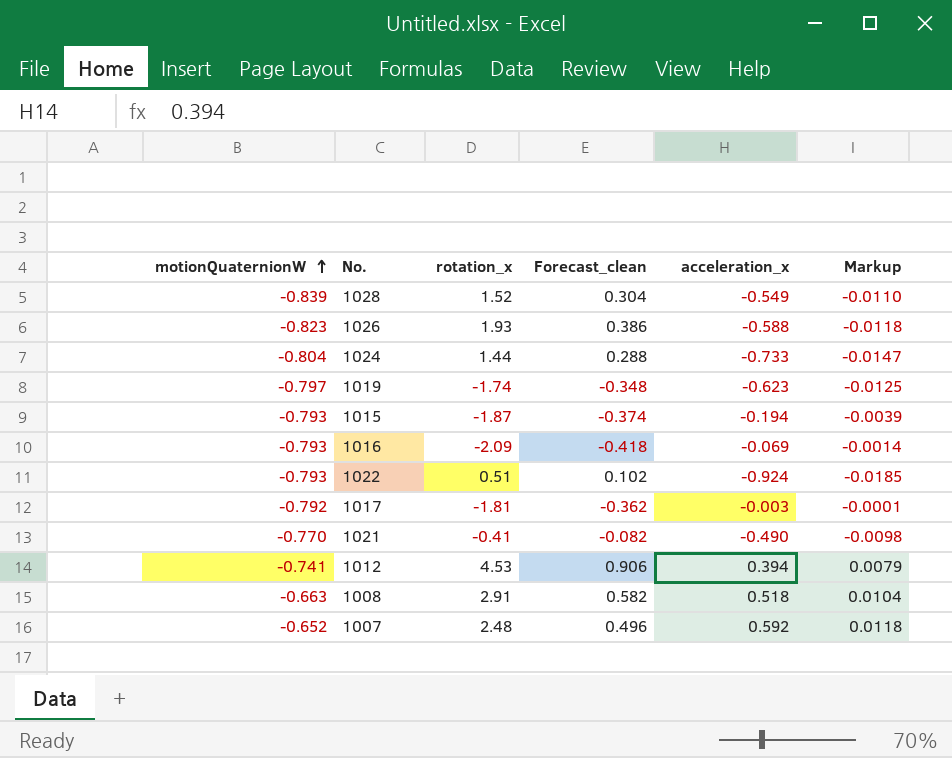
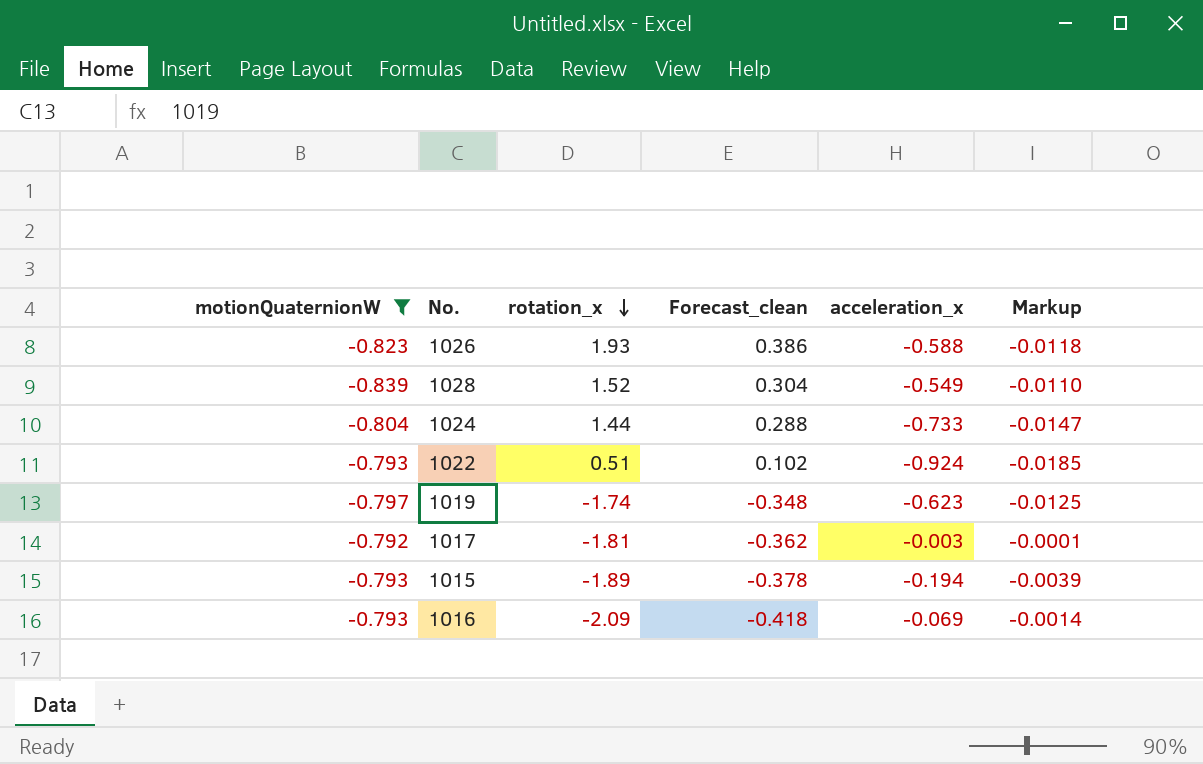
filter: none -> motionQuaternionW <= -0.792
row order: motionQuaternionW ascending -> rotation_x descending
1015 | rotation_x: -1.87 -> -1.89
1015 | Forecast_clean: -0.374 -> -0.378

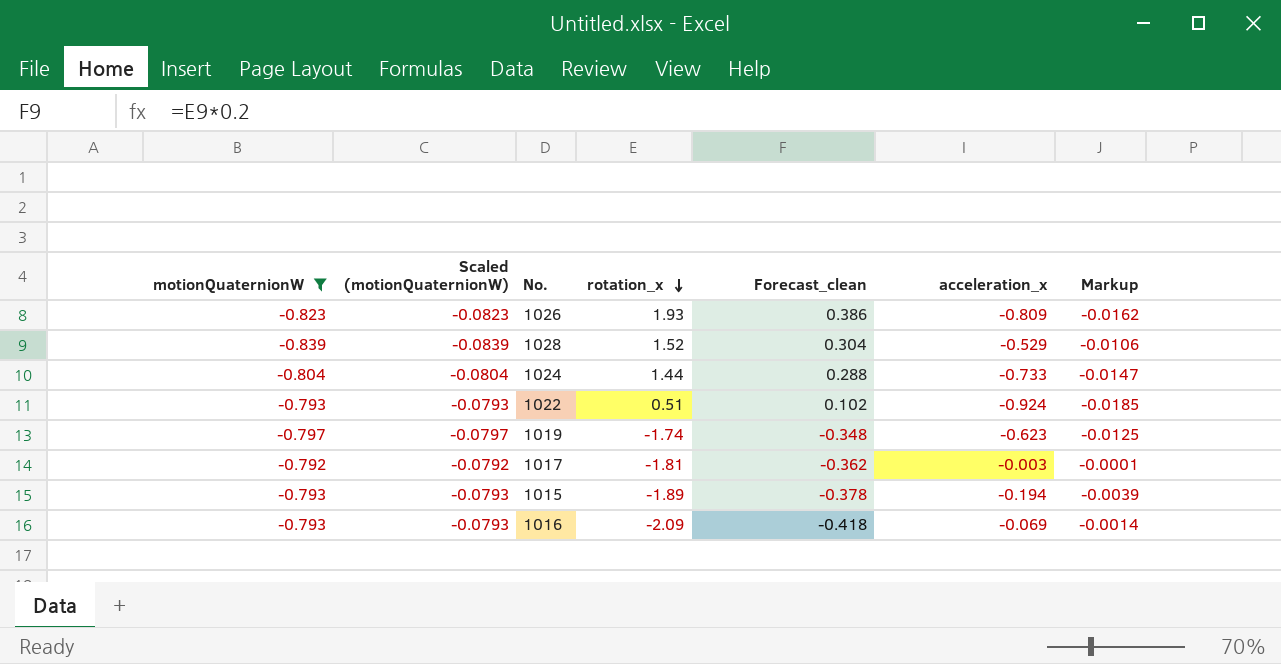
column Scaled (motionQuaternionW) | formula: none -> [motionQuaternionW] * 0.1
1026 | acceleration_x: -0.588 -> -0.809
1026 | Markup: -0.0118 -> -0.0162
1028 | acceleration_x: -0.549 -> -0.529
1028 | Markup: -0.0110 -> -0.0106

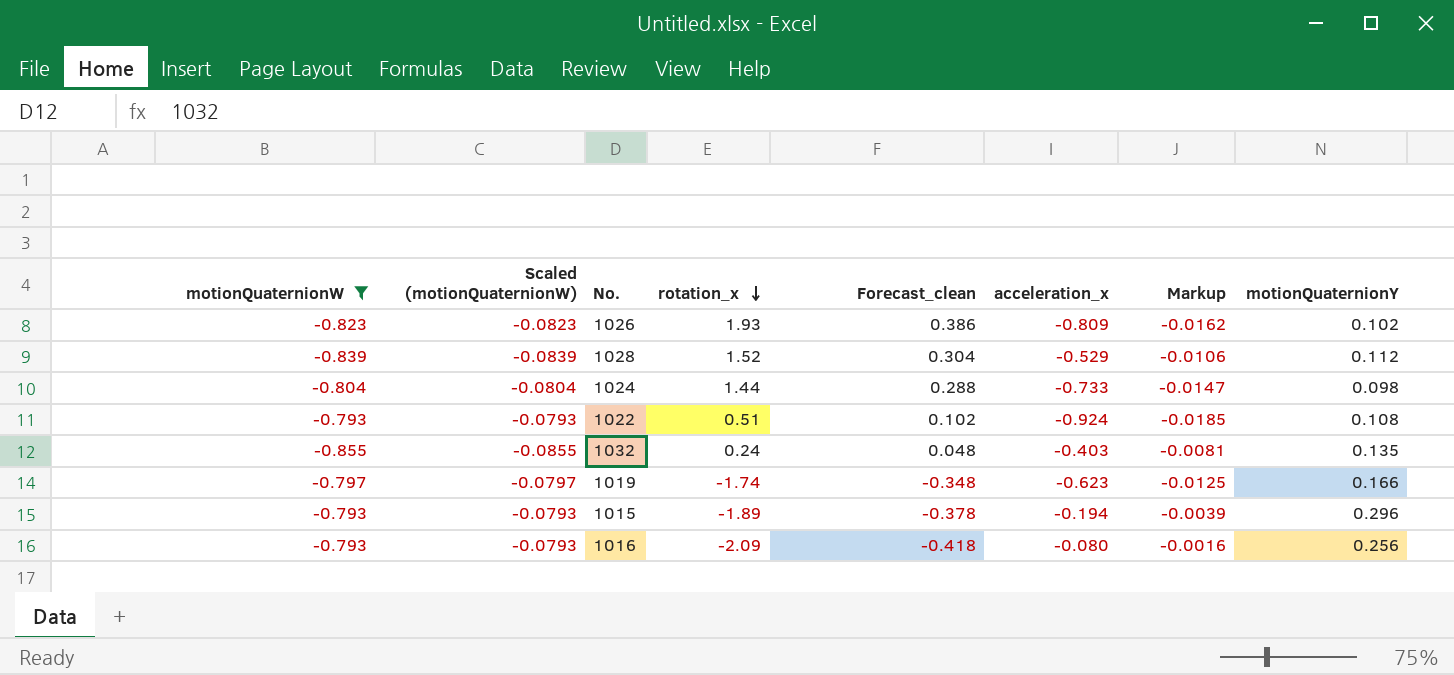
column motionQuaternionY | position: none -> 8
row 1017: -0.792 | -0.0792 | -1.81 | -0.362 | -0.003 | -0.0001 -> none
row 1032: none -> -0.855 | -0.0855 | 0.24 | 0.048 | -0.403 | -0.0081 | 0.135
1016 | acceleration_x: -0.069 -> -0.080
1016 | Markup: -0.0014 -> -0.0016

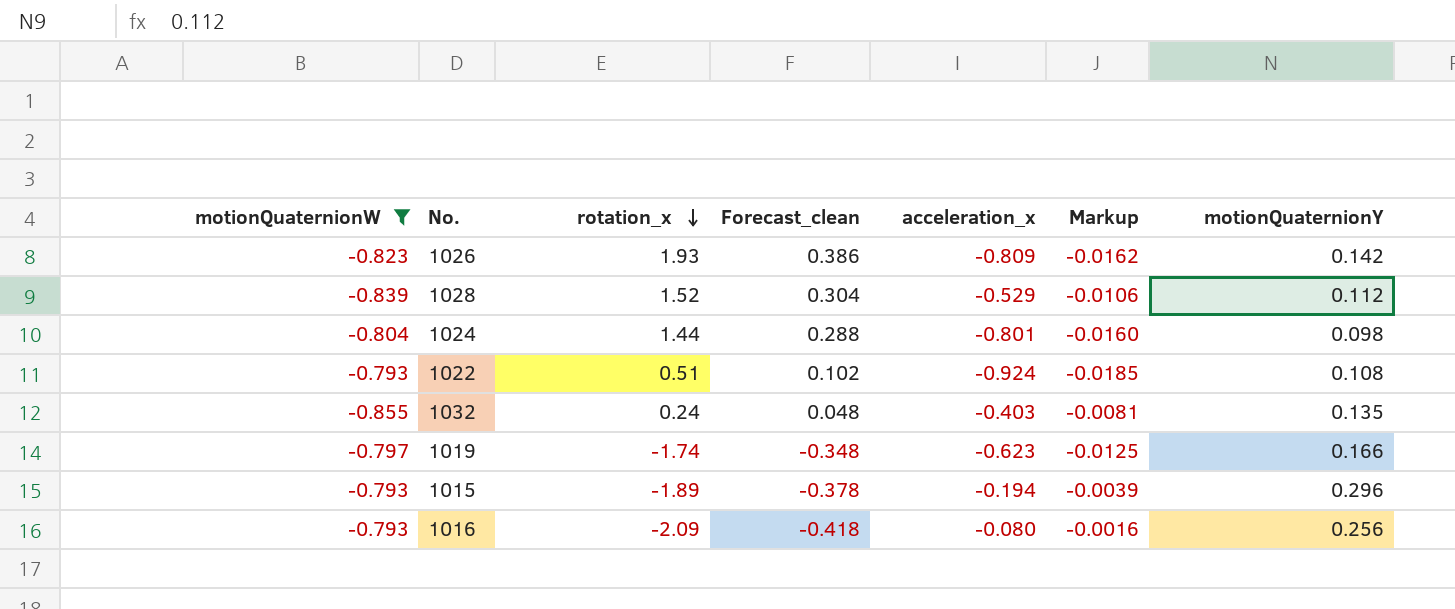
column Scaled (motionQuaternionW) | formula: [motionQuaternionW] * 0.1 -> none
1026 | motionQuaternionY: 0.102 -> 0.142
1024 | acceleration_x: -0.733 -> -0.801
1024 | Markup: -0.0147 -> -0.0160

